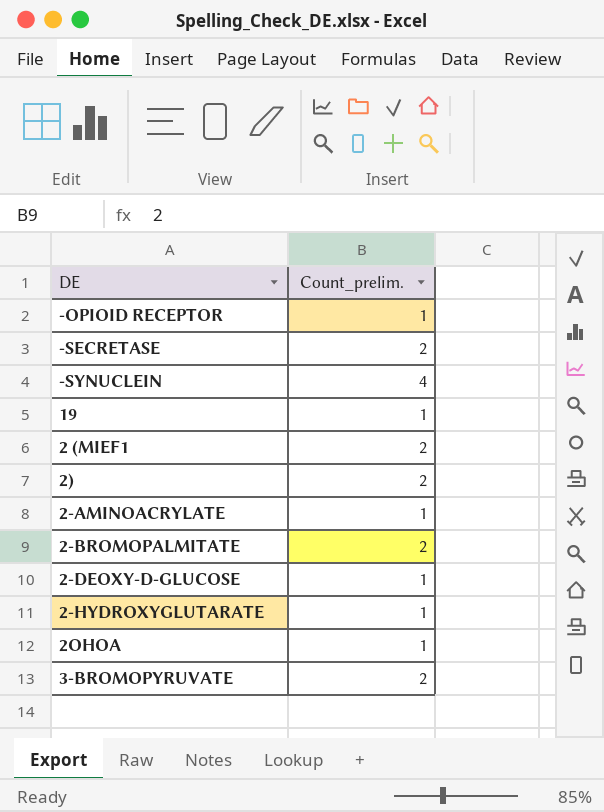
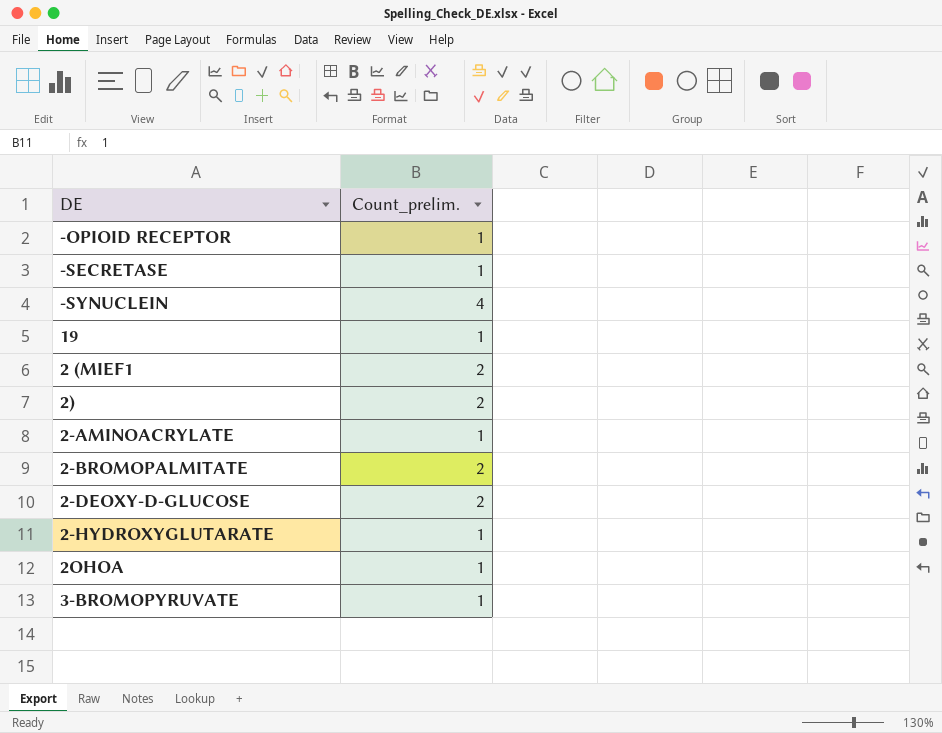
-SECRETASE | Count_prelim.: 2 -> 1
2-DEOXY-D-GLUCOSE | Count_prelim.: 1 -> 2
3-BROMOPYRUVATE | Count_prelim.: 2 -> 1

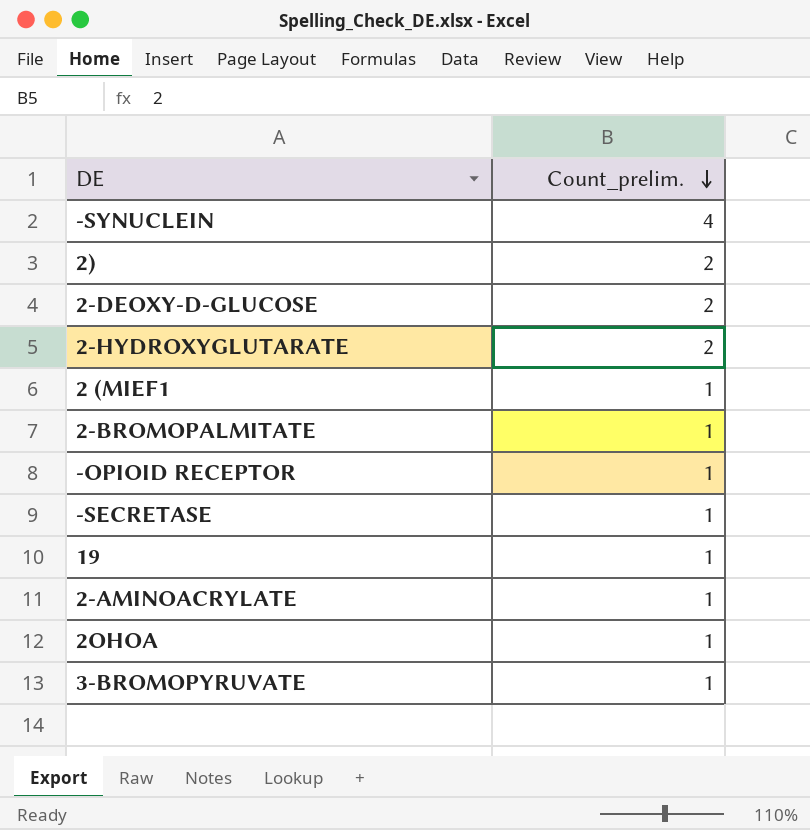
row order: none -> Count_prelim. descending
2-HYDROXYGLUTARATE | Count_prelim.: 1 -> 2
2 (MIEF1 | Count_prelim.: 2 -> 1
2-BROMOPALMITATE | Count_prelim.: 2 -> 1

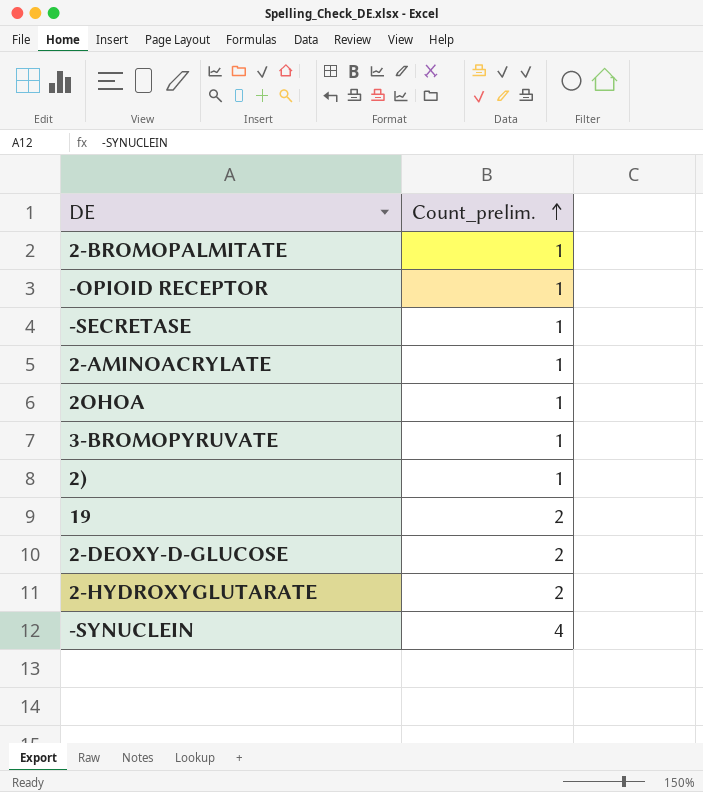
row order: Count_prelim. descending -> Count_prelim. ascending
row 2 (MIEF1: 1 -> none
2) | Count_prelim.: 2 -> 1
19 | Count_prelim.: 1 -> 2

